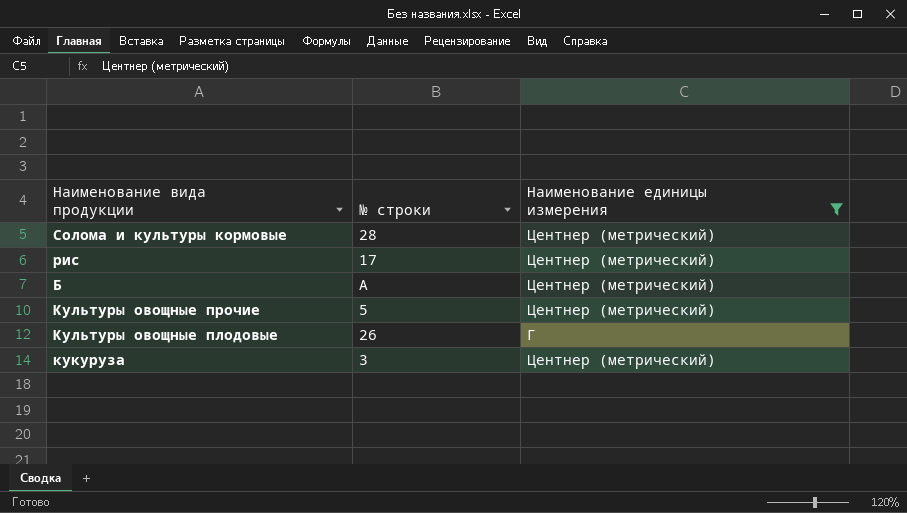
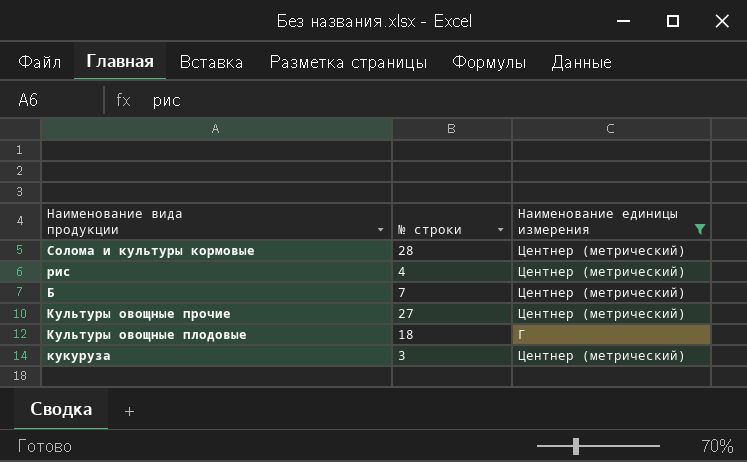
рис | № строки: 17 -> 4
Б | № строки: А -> 7
Культуры овощные прочие | № строки: 5 -> 27
Культуры овощные плодовые | № строки: 26 -> 18

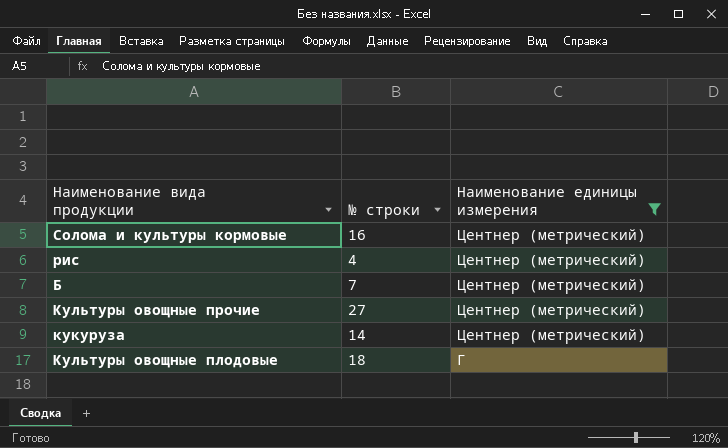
row order: none -> Наименование единицы измерения descending
Солома и культуры кормовые | № строки: 28 -> 16
кукуруза | № строки: 3 -> 14

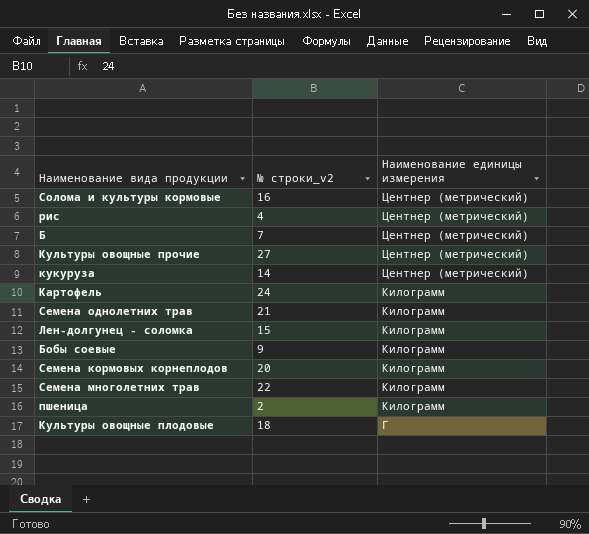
filter: Наименование единицы измерения != Килограмм -> none
column name: № строки -> № строки_v2

